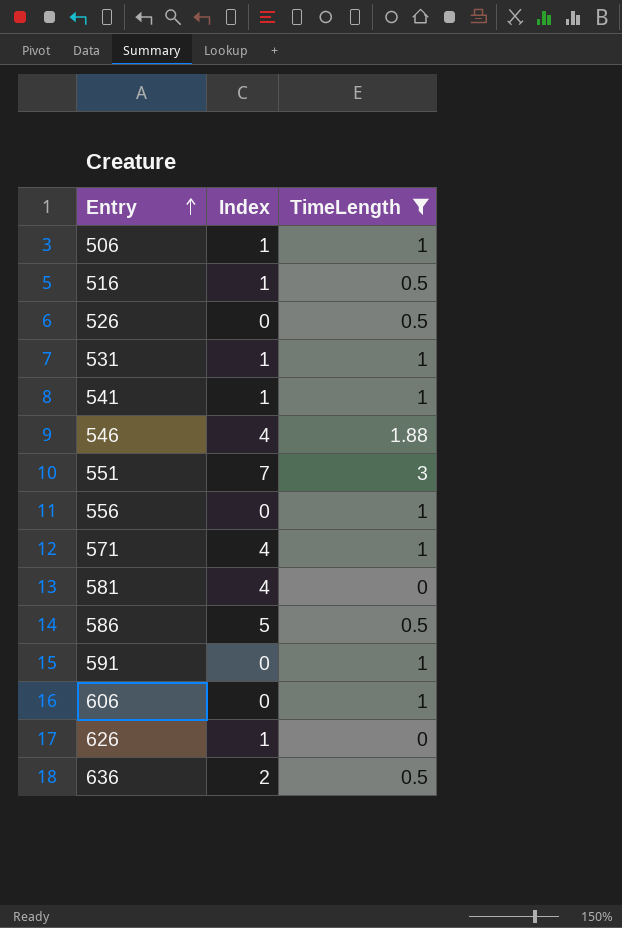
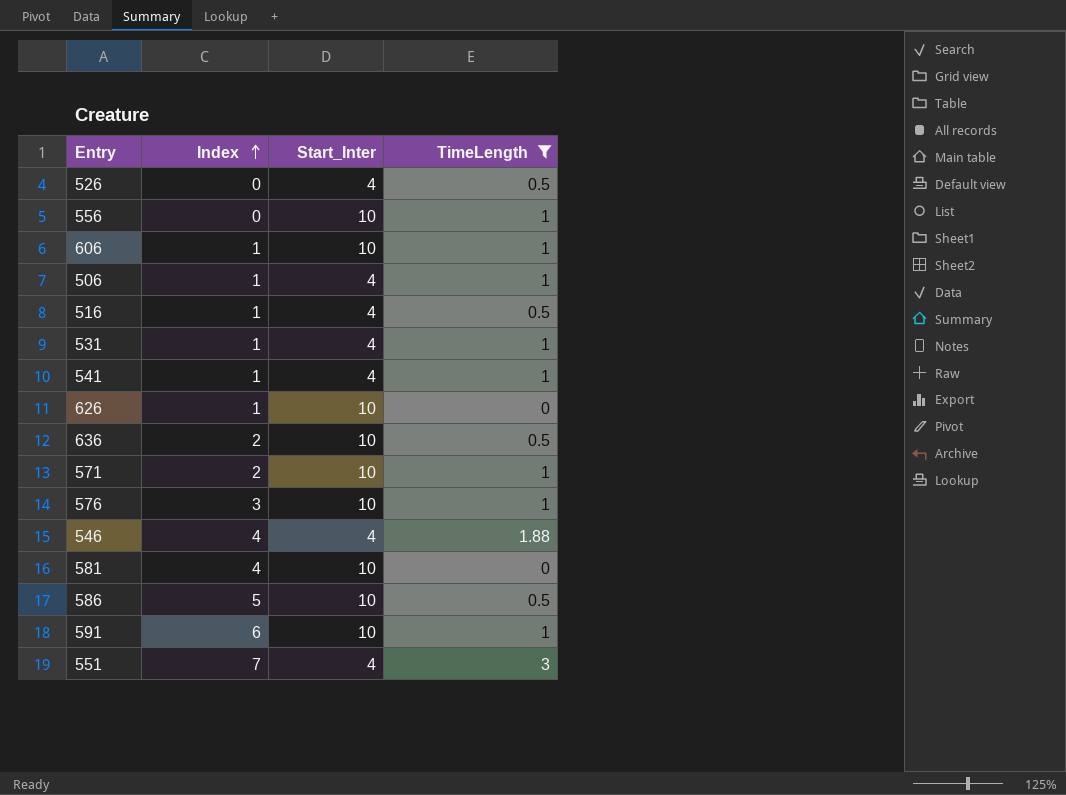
row order: Entry ascending -> Index ascending
column Start_Inter | position: none -> 3
606 | Index: 0 -> 1
571 | Index: 4 -> 2
row 576: none -> 3 | 10 | 1
591 | Index: 0 -> 6

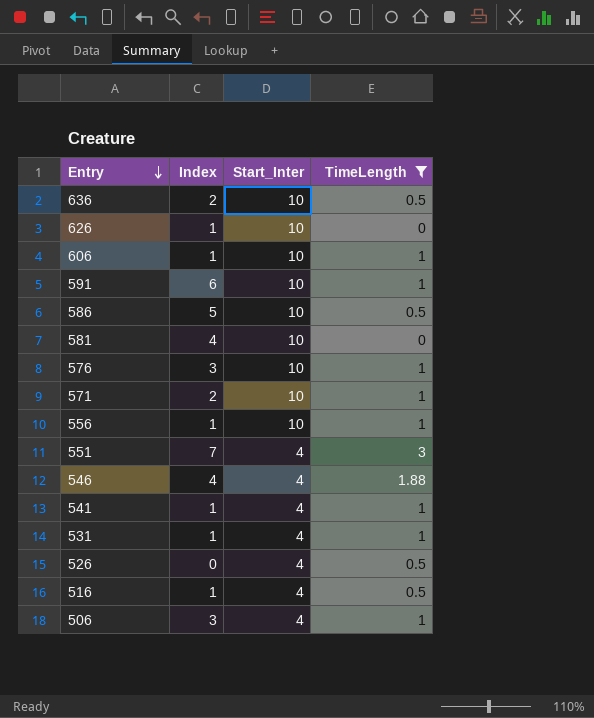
row order: Index ascending -> Entry descending
556 | Index: 0 -> 1
506 | Index: 1 -> 3

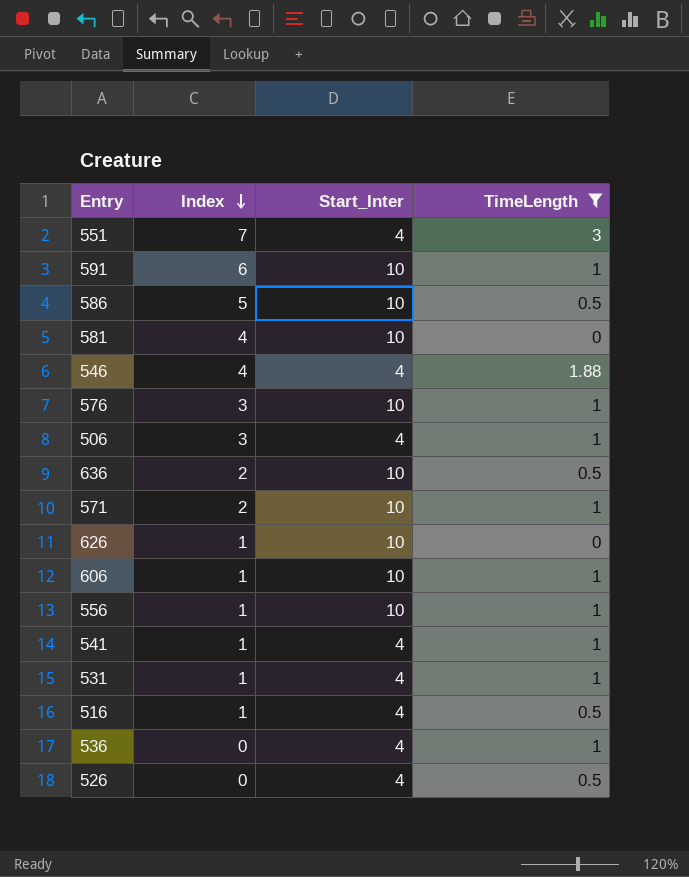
row order: Entry descending -> Index descending
row 536: none -> 0 | 4 | 1

